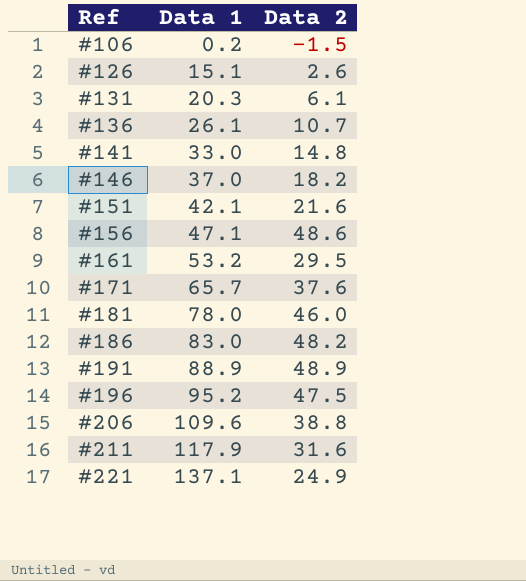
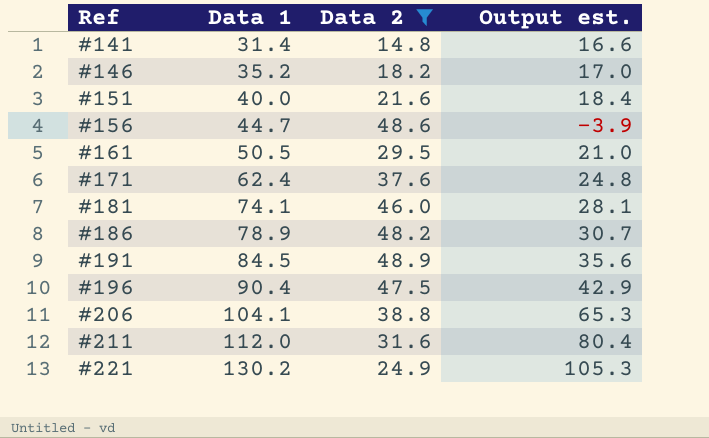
filter: none -> Data 2 >= 14.8
column Output est. | formula: none -> [Data 1] - [Data 2]
#141 | Data 1: 33.0 -> 31.4
#146 | Data 1: 37.0 -> 35.2
#151 | Data 1: 42.1 -> 40.0
#156 | Data 1: 47.1 -> 44.7
#161 | Data 1: 53.2 -> 50.5
#171 | Data 1: 65.7 -> 62.4
#181 | Data 1: 78.0 -> 74.1
#186 | Data 1: 83.0 -> 78.9
#191 | Data 1: 88.9 -> 84.5
#196 | Data 1: 95.2 -> 90.4
#206 | Data 1: 109.6 -> 104.1
#211 | Data 1: 117.9 -> 112.0
#221 | Data 1: 137.1 -> 130.2

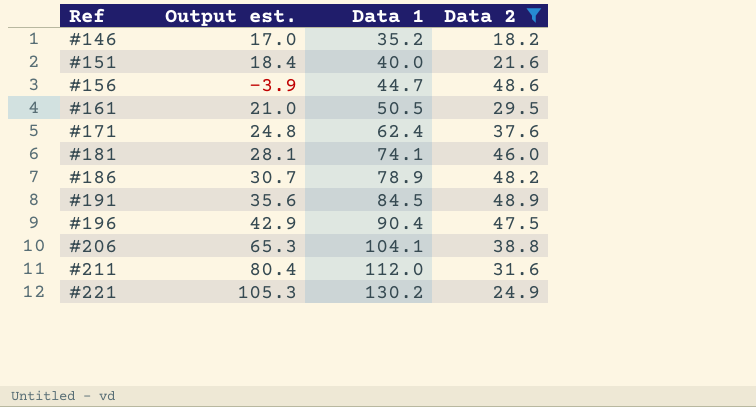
column Output est. | position: 4 -> 2
row #141: 31.4 | 14.8 | 16.6 -> none

